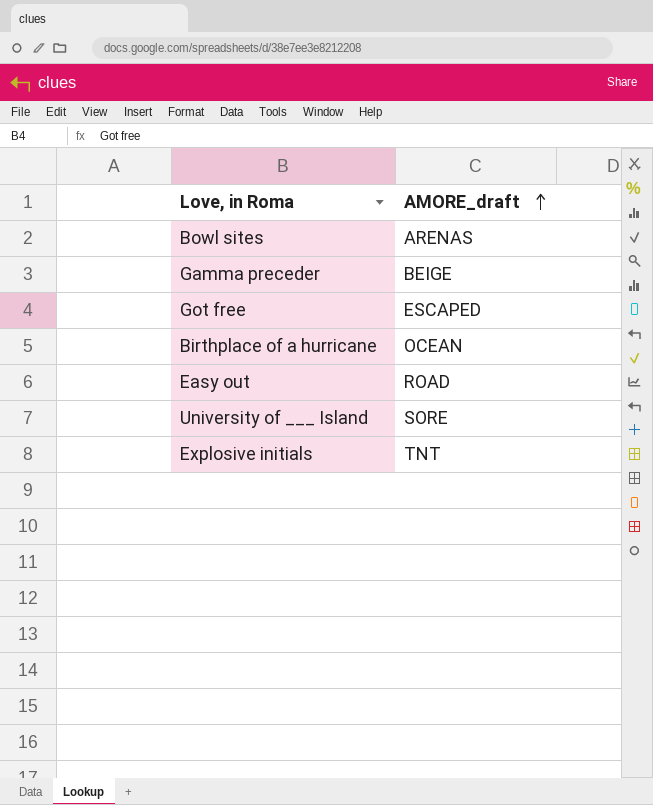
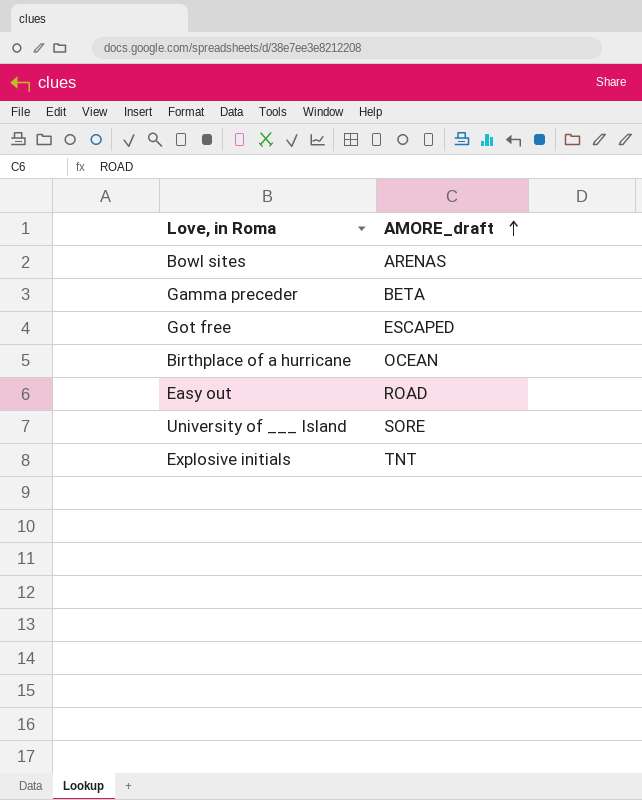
Gamma preceder | AMORE_draft: BEIGE -> BETA

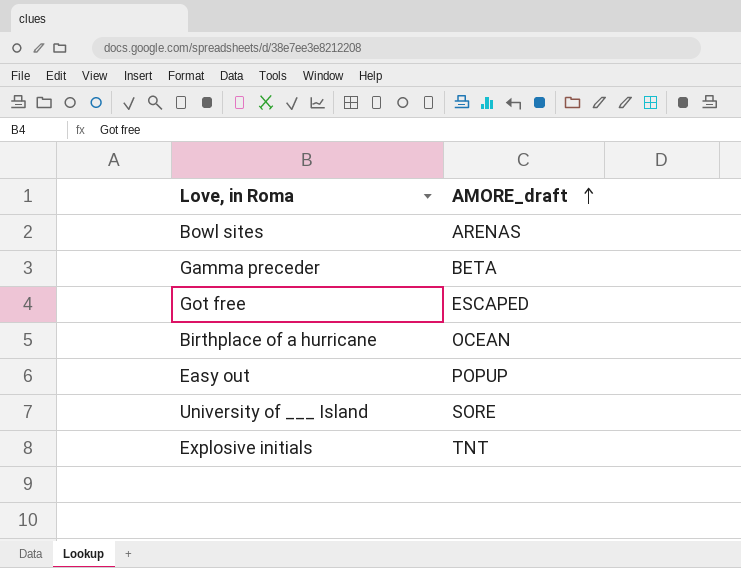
Easy out | AMORE_draft: ROAD -> POPUP

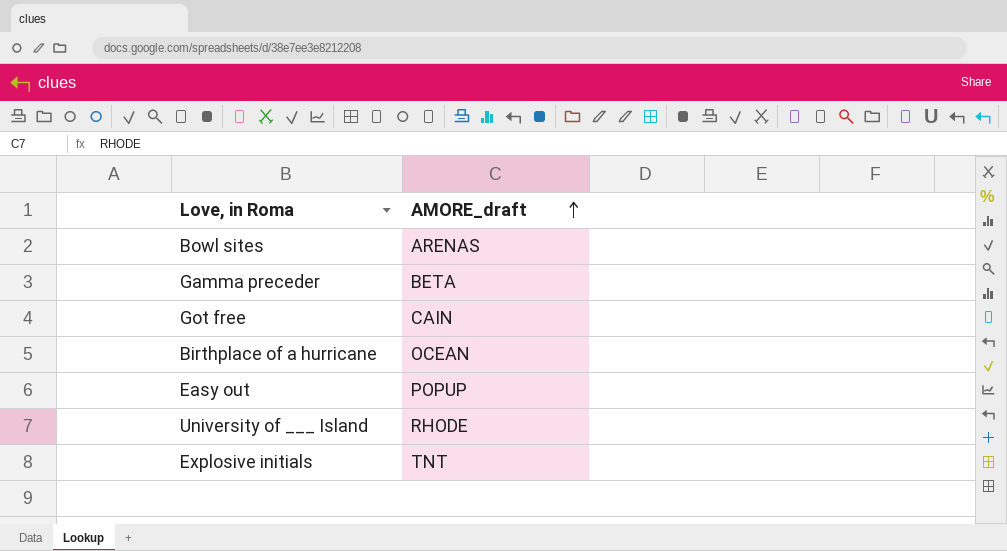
Got free | AMORE_draft: ESCAPED -> CAIN
University of ___ Island | AMORE_draft: SORE -> RHODE

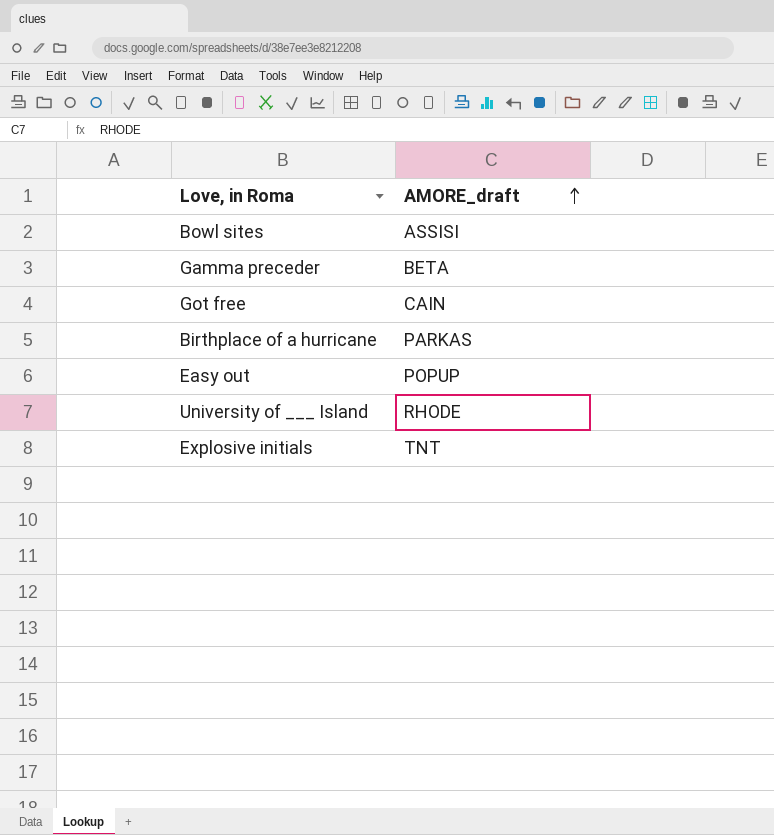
Bowl sites | AMORE_draft: ARENAS -> ASSISI
Birthplace of a hurricane | AMORE_draft: OCEAN -> PARKAS

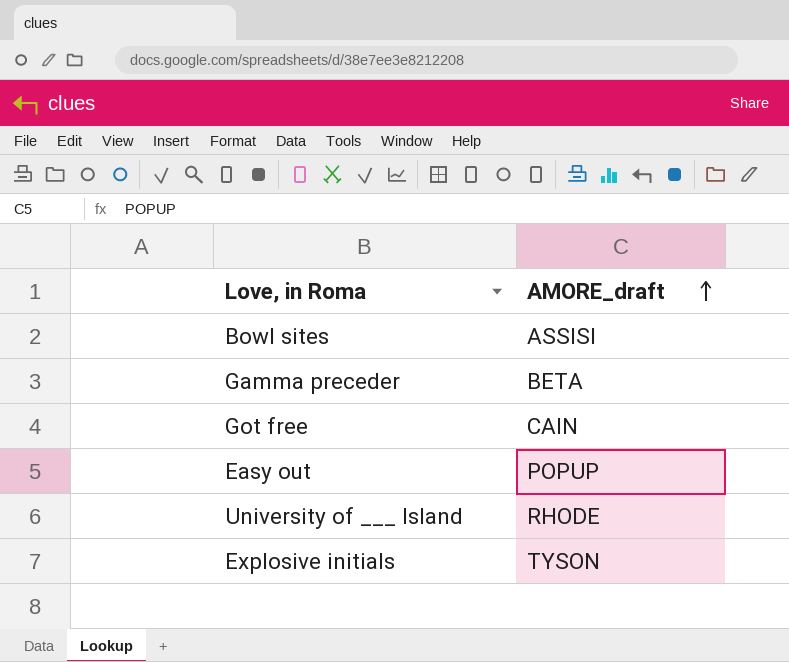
row Birthplace of a hurricane: PARKAS -> none
Explosive initials | AMORE_draft: TNT -> TYSON

